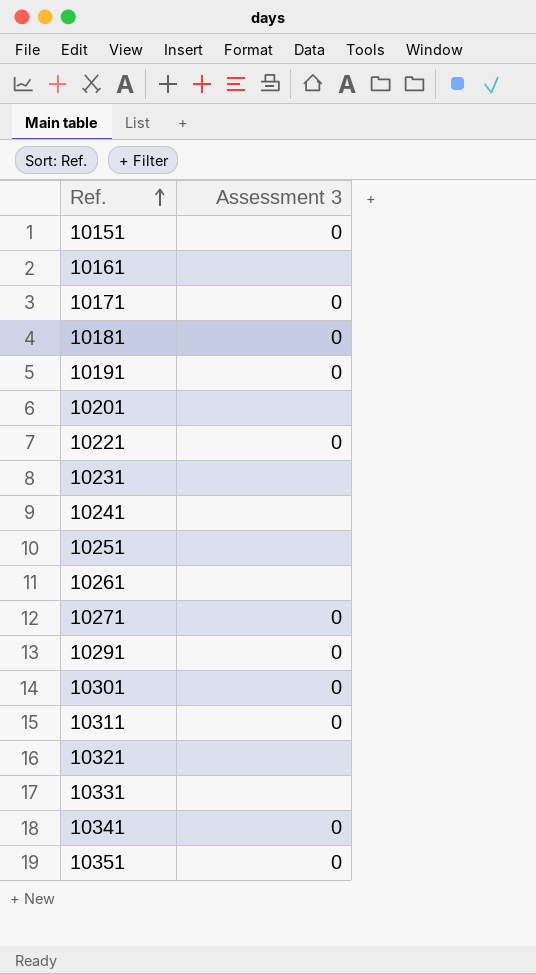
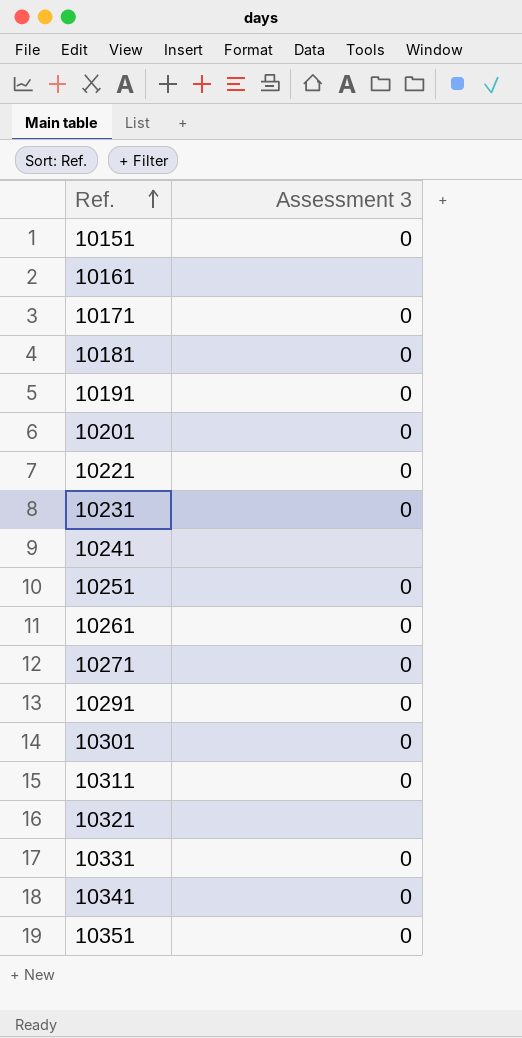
10201 | Assessment 3: none -> 0
10231 | Assessment 3: none -> 0
10251 | Assessment 3: none -> 0
10261 | Assessment 3: none -> 0
10331 | Assessment 3: none -> 0

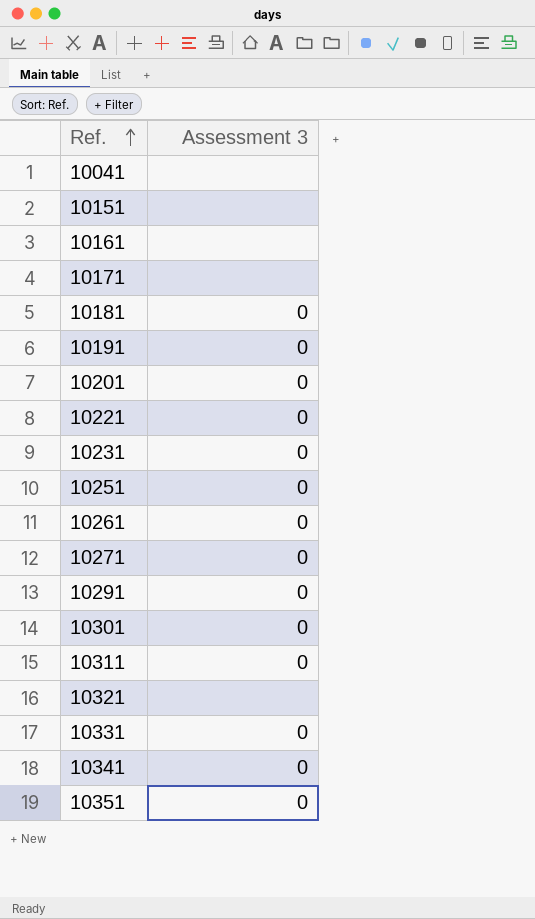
row 10241: none -> none
row 10041: none -> none
10151 | Assessment 3: 0 -> none
10171 | Assessment 3: 0 -> none

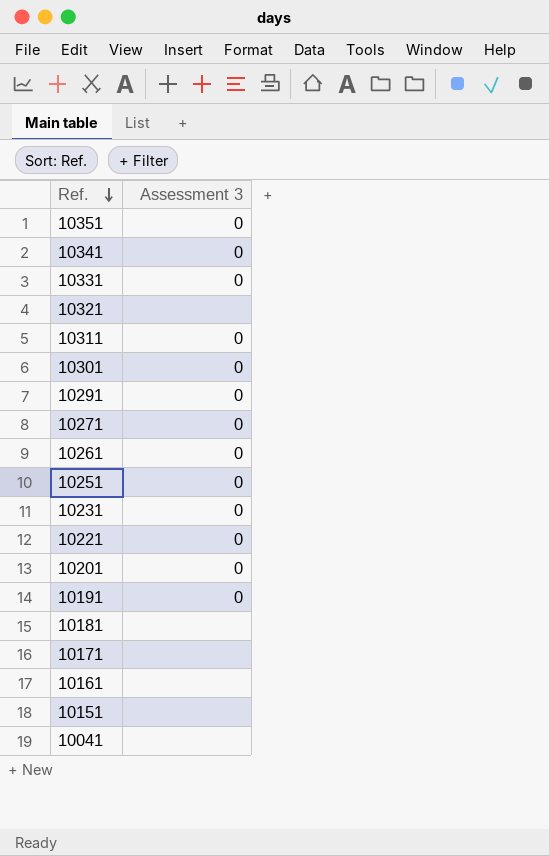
row order: Ref. ascending -> Ref. descending
10181 | Assessment 3: 0 -> none

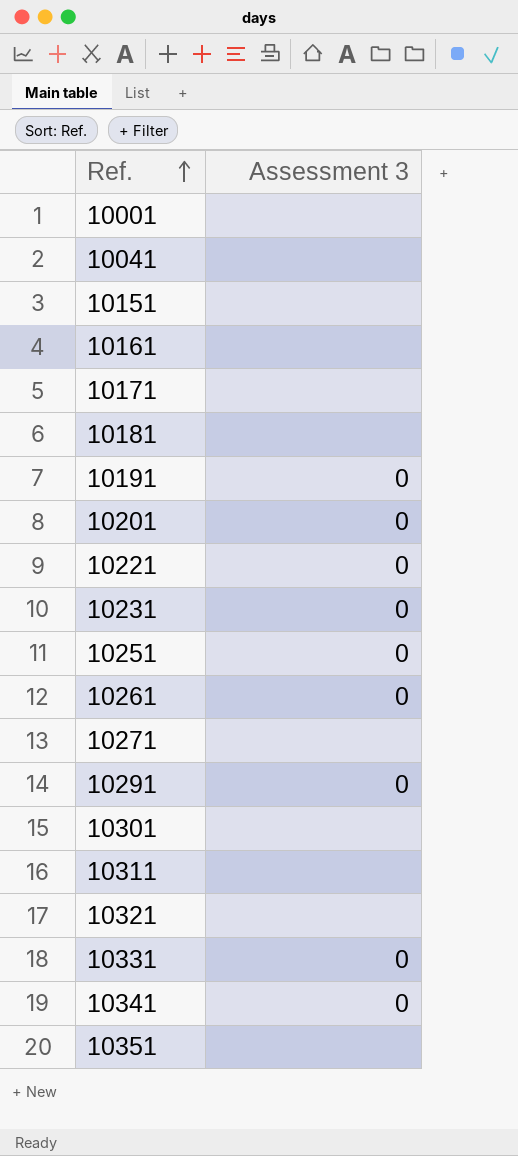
row order: Ref. descending -> Ref. ascending
row 10001: none -> none
10271 | Assessment 3: 0 -> none
10301 | Assessment 3: 0 -> none
10311 | Assessment 3: 0 -> none
10351 | Assessment 3: 0 -> none

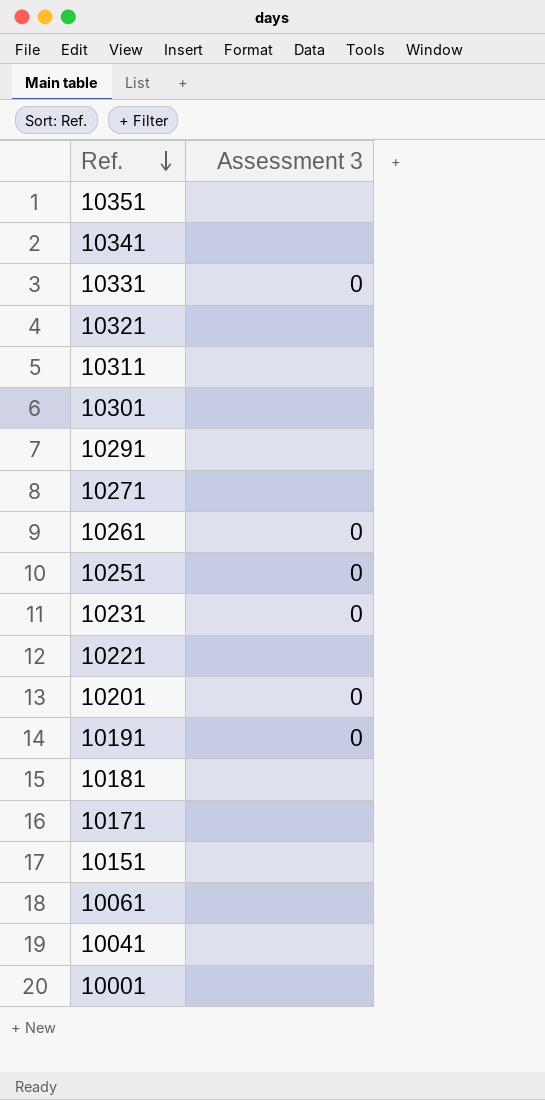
row order: Ref. ascending -> Ref. descending
row 10161: none -> none
10341 | Assessment 3: 0 -> none
10291 | Assessment 3: 0 -> none
10221 | Assessment 3: 0 -> none
row 10061: none -> none

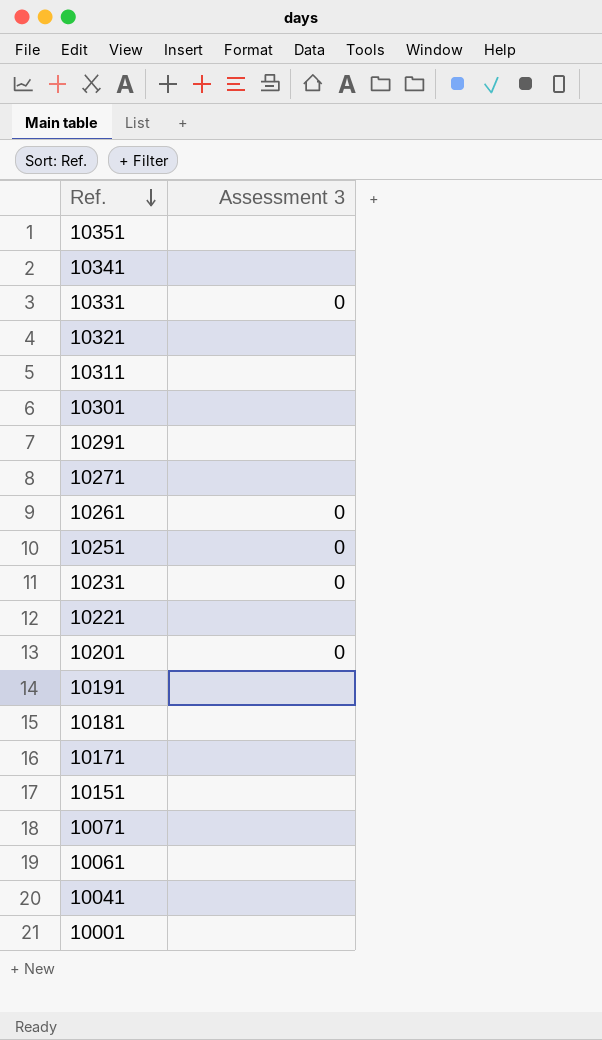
10191 | Assessment 3: 0 -> none
row 10071: none -> none

